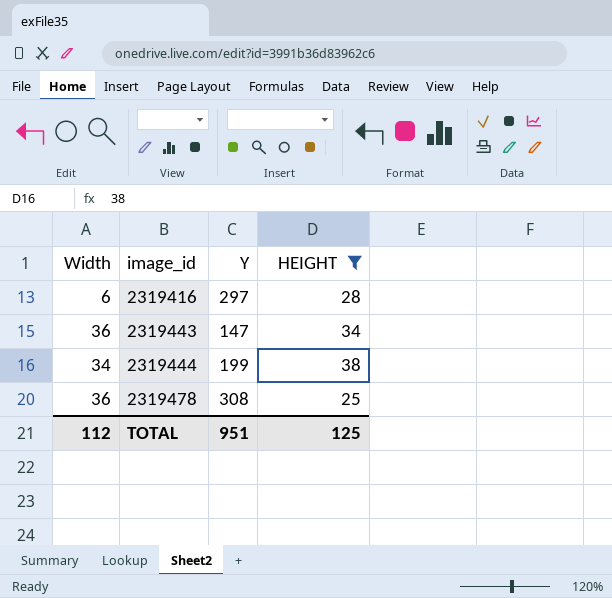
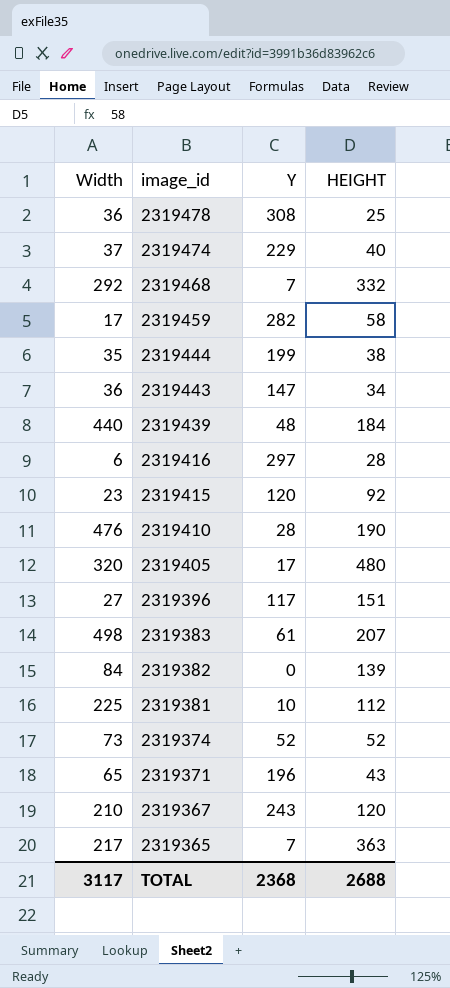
filter: HEIGHT <= 38 -> none
row order: image_id ascending -> image_id descending
2319444 | Width: 34 -> 35
TOTAL | Width: 112 -> 3117
TOTAL | Y: 951 -> 2368
TOTAL | HEIGHT: 125 -> 2688

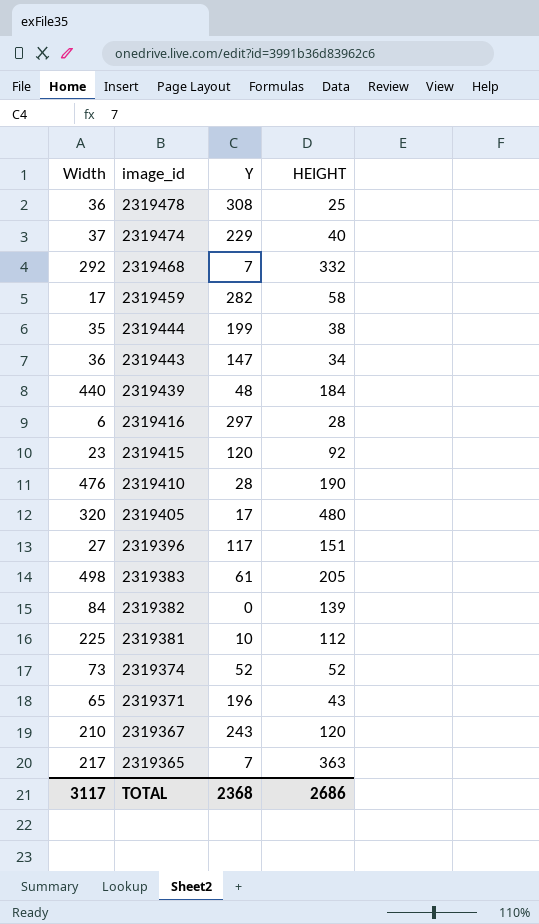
2319383 | HEIGHT: 207 -> 205
TOTAL | HEIGHT: 2688 -> 2686

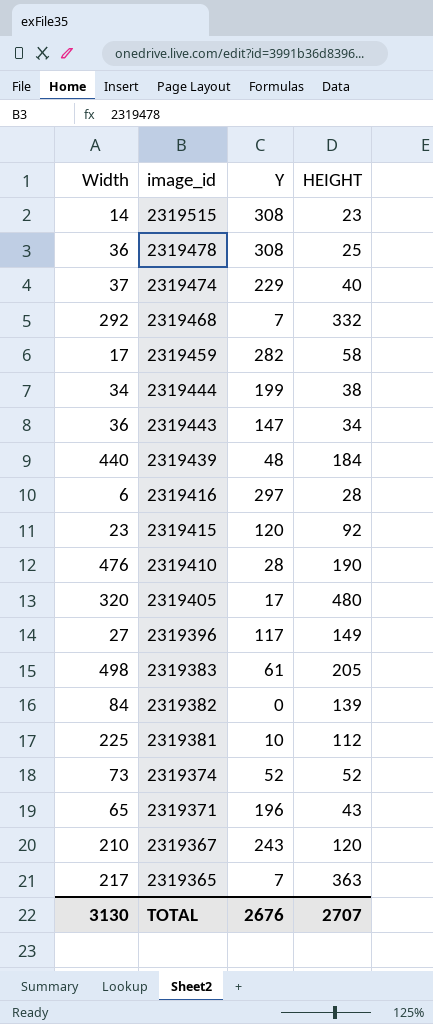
row 2319515: none -> 14 | 308 | 23
2319444 | Width: 35 -> 34
2319396 | HEIGHT: 151 -> 149
TOTAL | Width: 3117 -> 3130
TOTAL | Y: 2368 -> 2676
TOTAL | HEIGHT: 2686 -> 2707

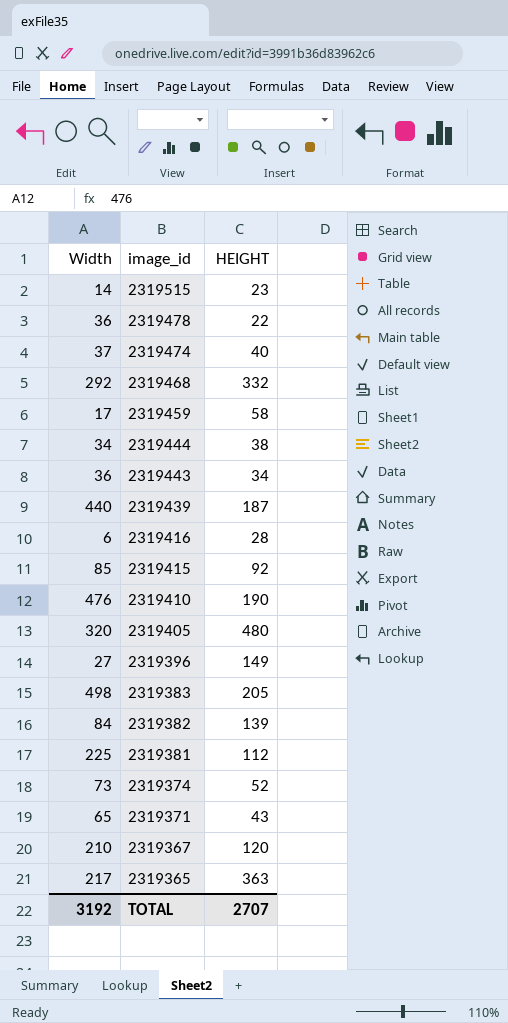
column Y | position: 3 -> none
2319478 | HEIGHT: 25 -> 22
2319439 | HEIGHT: 184 -> 187
2319415 | Width: 23 -> 85
TOTAL | Width: 3130 -> 3192

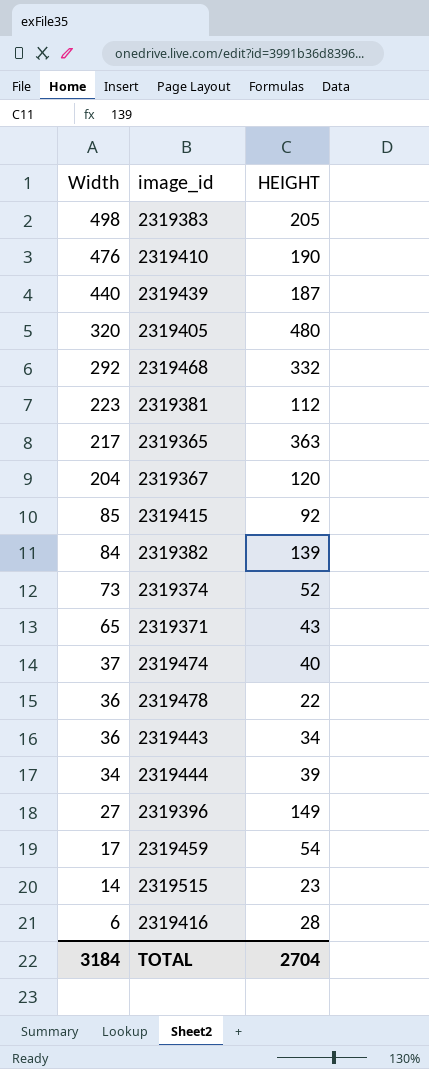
row order: image_id descending -> Width descending
2319381 | Width: 225 -> 223
2319367 | Width: 210 -> 204
2319444 | HEIGHT: 38 -> 39
2319459 | HEIGHT: 58 -> 54
TOTAL | Width: 3192 -> 3184
TOTAL | HEIGHT: 2707 -> 2704

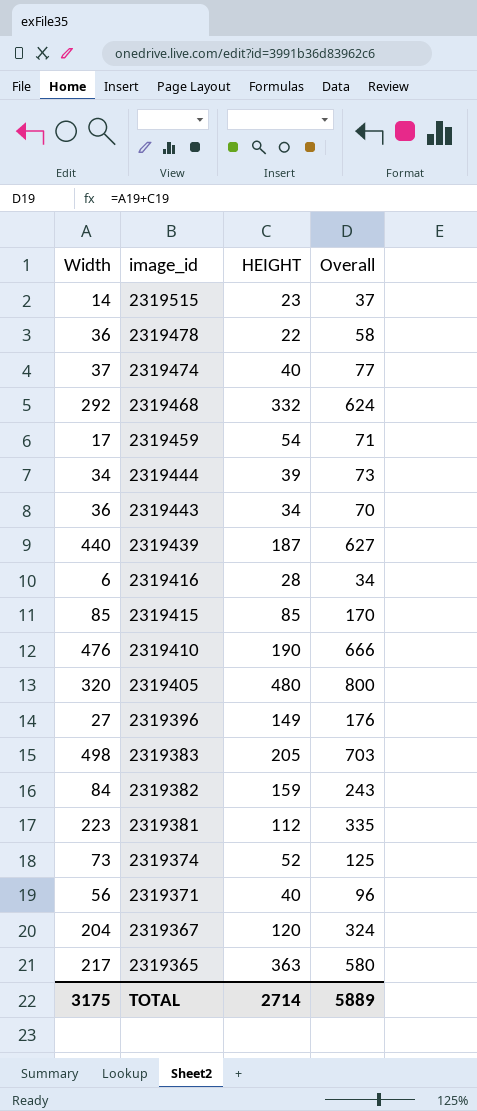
row order: Width descending -> image_id descending
column Overall | formula: none -> [Width] + [HEIGHT]
2319415 | HEIGHT: 92 -> 85
2319382 | HEIGHT: 139 -> 159
2319371 | Width: 65 -> 56
2319371 | HEIGHT: 43 -> 40
TOTAL | Width: 3184 -> 3175
TOTAL | HEIGHT: 2704 -> 2714

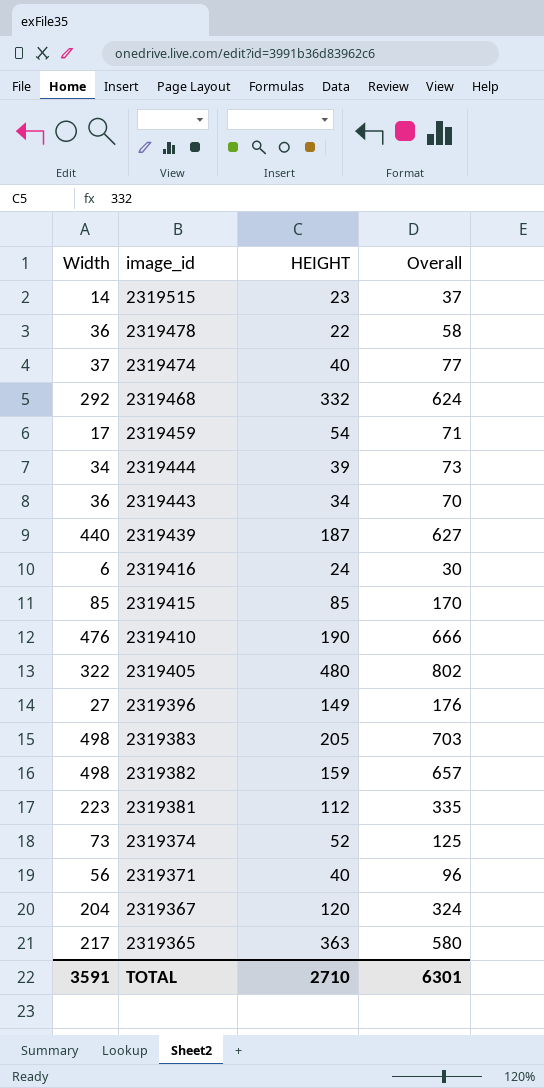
2319416 | HEIGHT: 28 -> 24
2319416 | Overall: 34 -> 30
2319405 | Width: 320 -> 322
2319405 | Overall: 800 -> 802
2319382 | Width: 84 -> 498
2319382 | Overall: 243 -> 657
TOTAL | Width: 3175 -> 3591
TOTAL | HEIGHT: 2714 -> 2710
TOTAL | Overall: 5889 -> 6301

